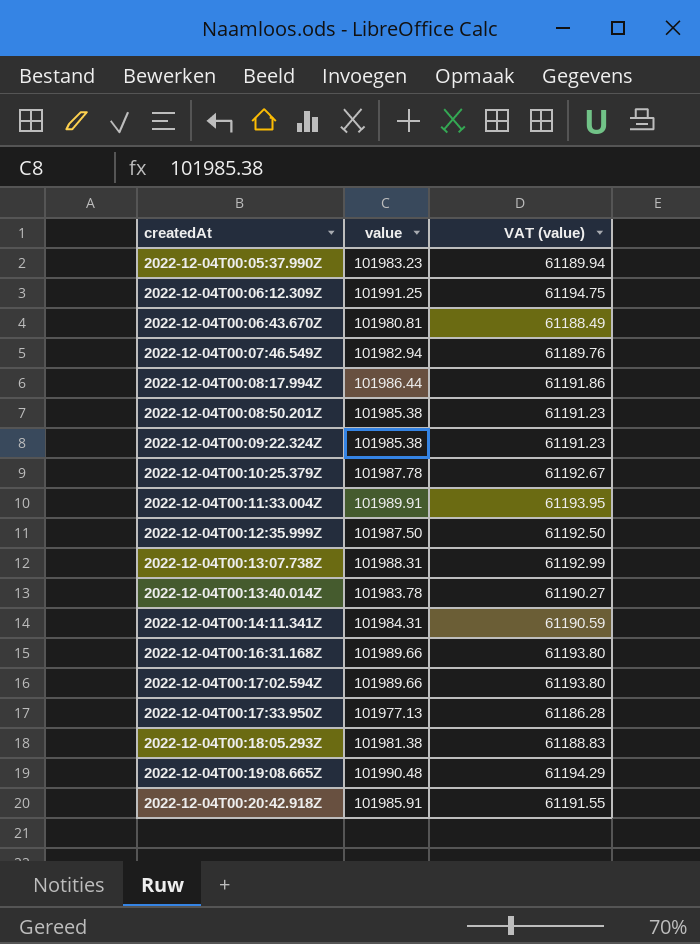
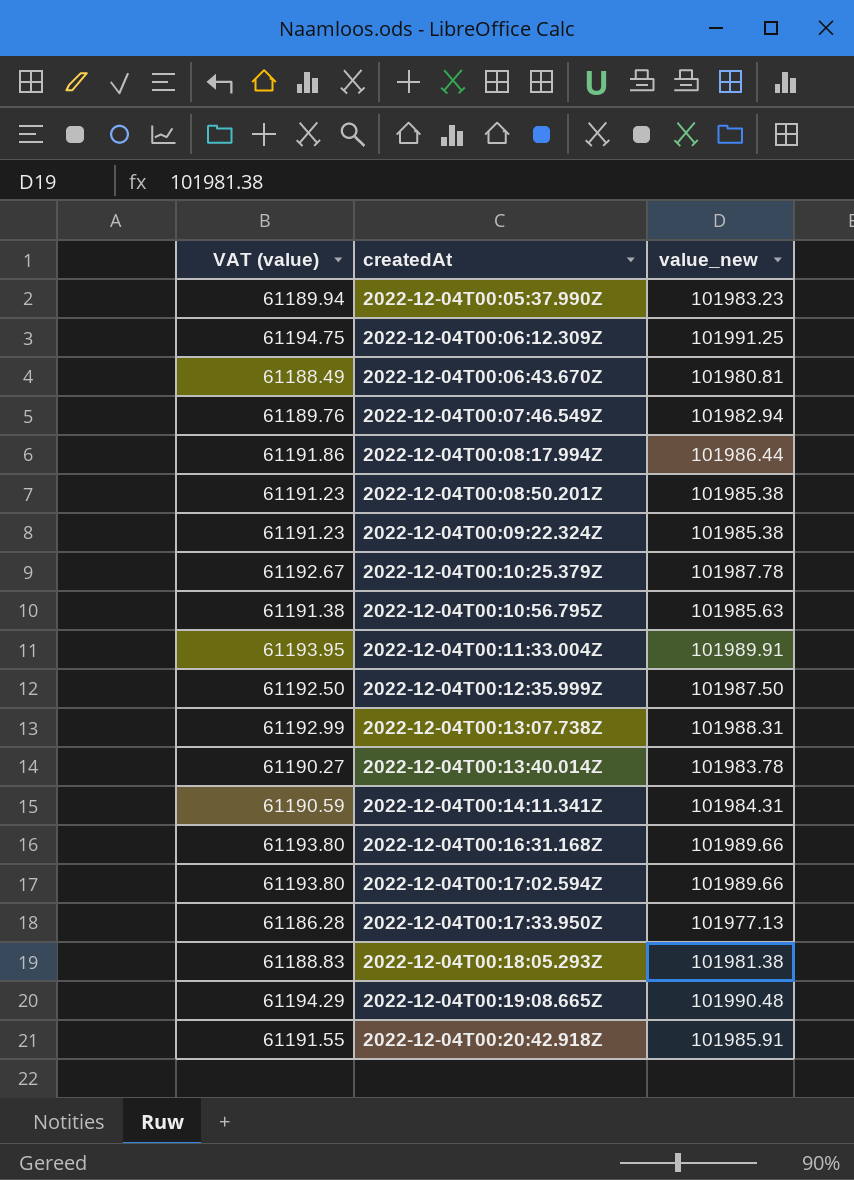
column VAT (value) | position: 3 -> 1
column name: value -> value_new
row 2022-12-04T00:10:56.795Z: none -> 61191.38 | 101985.63

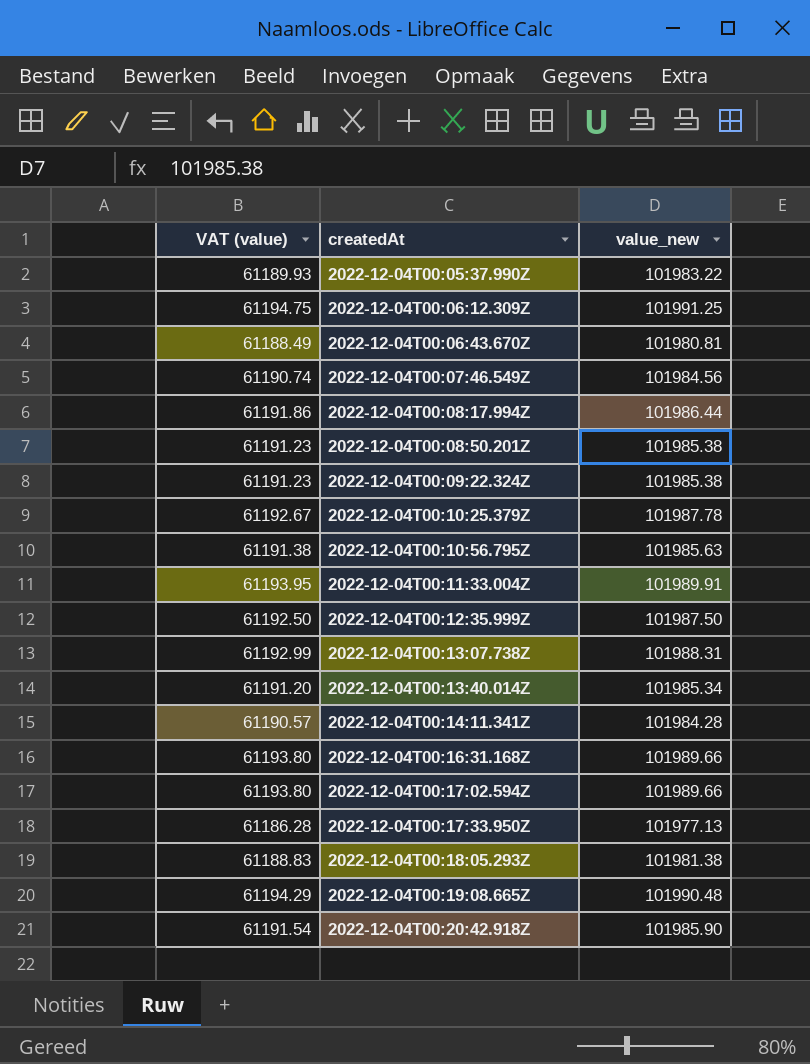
2022-12-04T00:05:37.990Z | VAT (value): 61189.94 -> 61189.93
2022-12-04T00:05:37.990Z | value_new: 101983.23 -> 101983.22
2022-12-04T00:07:46.549Z | VAT (value): 61189.76 -> 61190.74
2022-12-04T00:07:46.549Z | value_new: 101982.94 -> 101984.56
2022-12-04T00:13:40.014Z | VAT (value): 61190.27 -> 61191.20
2022-12-04T00:13:40.014Z | value_new: 101983.78 -> 101985.34
2022-12-04T00:14:11.341Z | VAT (value): 61190.59 -> 61190.57
2022-12-04T00:14:11.341Z | value_new: 101984.31 -> 101984.28
2022-12-04T00:20:42.918Z | VAT (value): 61191.55 -> 61191.54
2022-12-04T00:20:42.918Z | value_new: 101985.91 -> 101985.90

